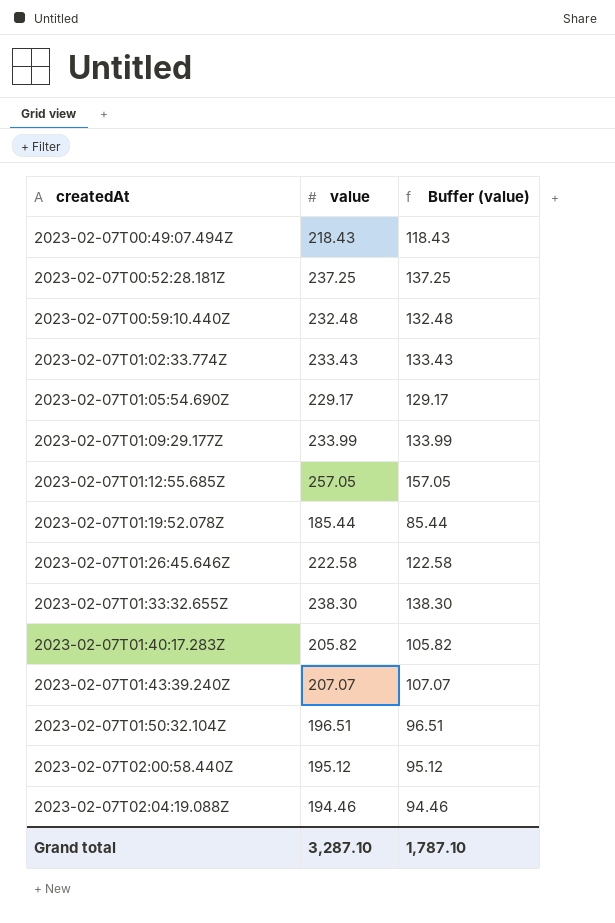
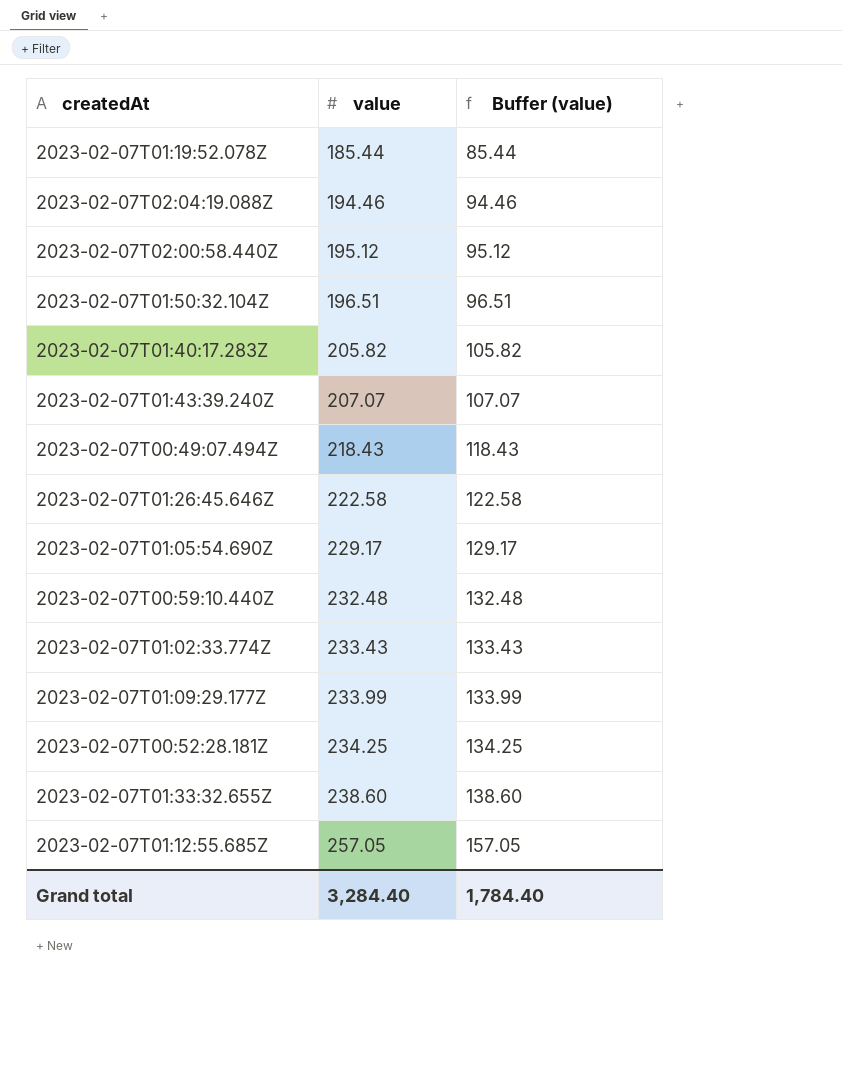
row order: createdAt ascending -> value ascending
2023-02-07T00:52:28.181Z | value: 237.25 -> 234.25
2023-02-07T00:52:28.181Z | Buffer (value): 137.25 -> 134.25
2023-02-07T01:33:32.655Z | value: 238.30 -> 238.60
2023-02-07T01:33:32.655Z | Buffer (value): 138.30 -> 138.60
Grand total | value: 3,287.10 -> 3,284.40
Grand total | Buffer (value): 1,787.10 -> 1,784.40

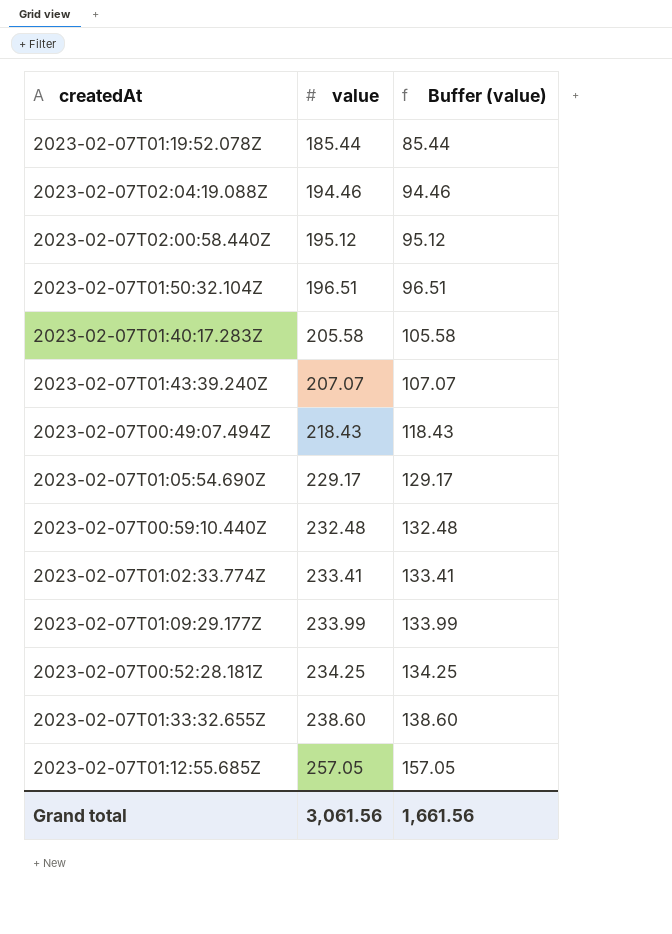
row 2023-02-07T01:26:45.646Z: 222.58 | 122.58 -> none
2023-02-07T01:40:17.283Z | value: 205.82 -> 205.58
2023-02-07T01:40:17.283Z | Buffer (value): 105.82 -> 105.58
2023-02-07T01:02:33.774Z | value: 233.43 -> 233.41
2023-02-07T01:02:33.774Z | Buffer (value): 133.43 -> 133.41
Grand total | value: 3,284.40 -> 3,061.56
Grand total | Buffer (value): 1,784.40 -> 1,661.56

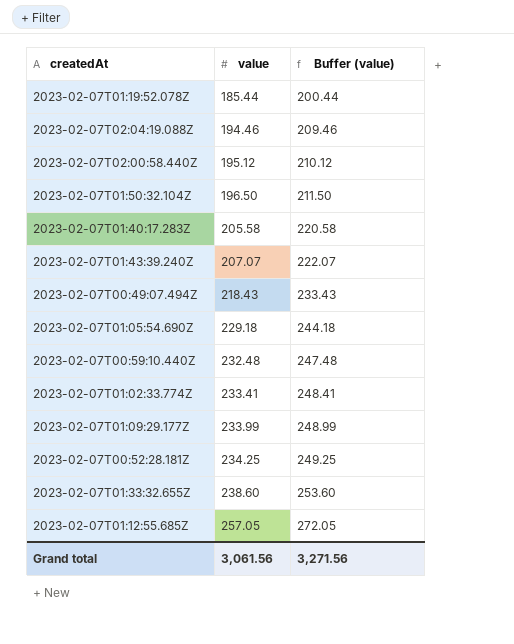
column Buffer (value) | formula: [value] - 100 -> [value] + 15
2023-02-07T01:50:32.104Z | value: 196.51 -> 196.50
2023-02-07T01:05:54.690Z | value: 229.17 -> 229.18
Grand total | Buffer (value): 1,661.56 -> 3,271.56

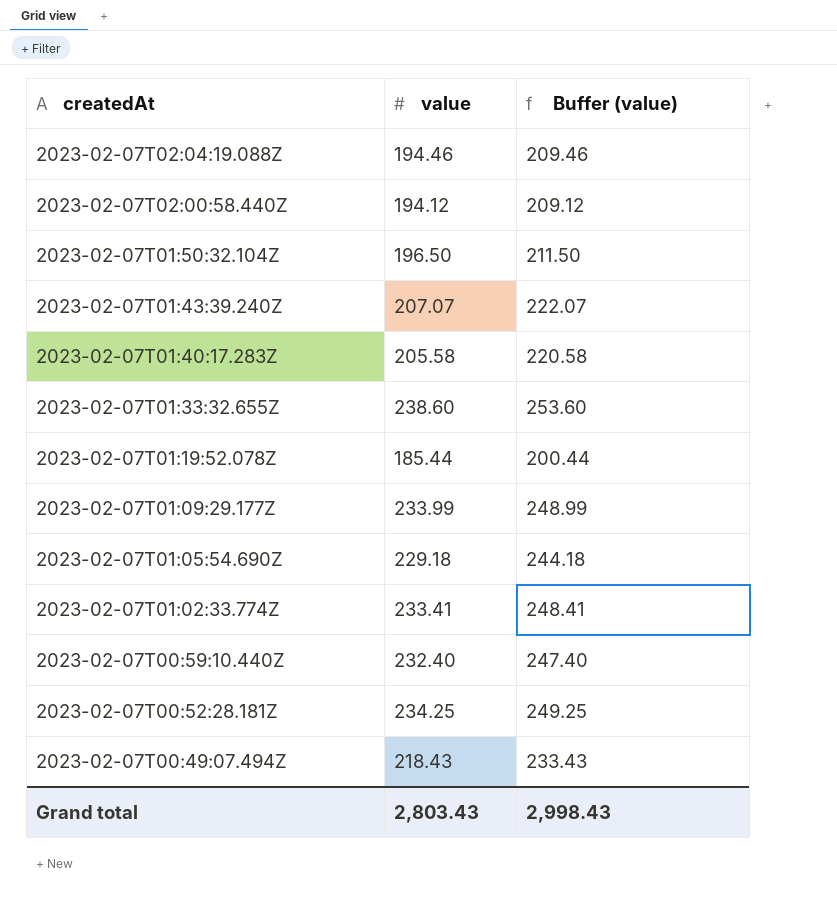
row order: value ascending -> createdAt descending
row 2023-02-07T01:12:55.685Z: 257.05 | 272.05 -> none
2023-02-07T02:00:58.440Z | value: 195.12 -> 194.12
2023-02-07T02:00:58.440Z | Buffer (value): 210.12 -> 209.12
2023-02-07T00:59:10.440Z | value: 232.48 -> 232.40
2023-02-07T00:59:10.440Z | Buffer (value): 247.48 -> 247.40
Grand total | value: 3,061.56 -> 2,803.43
Grand total | Buffer (value): 3,271.56 -> 2,998.43

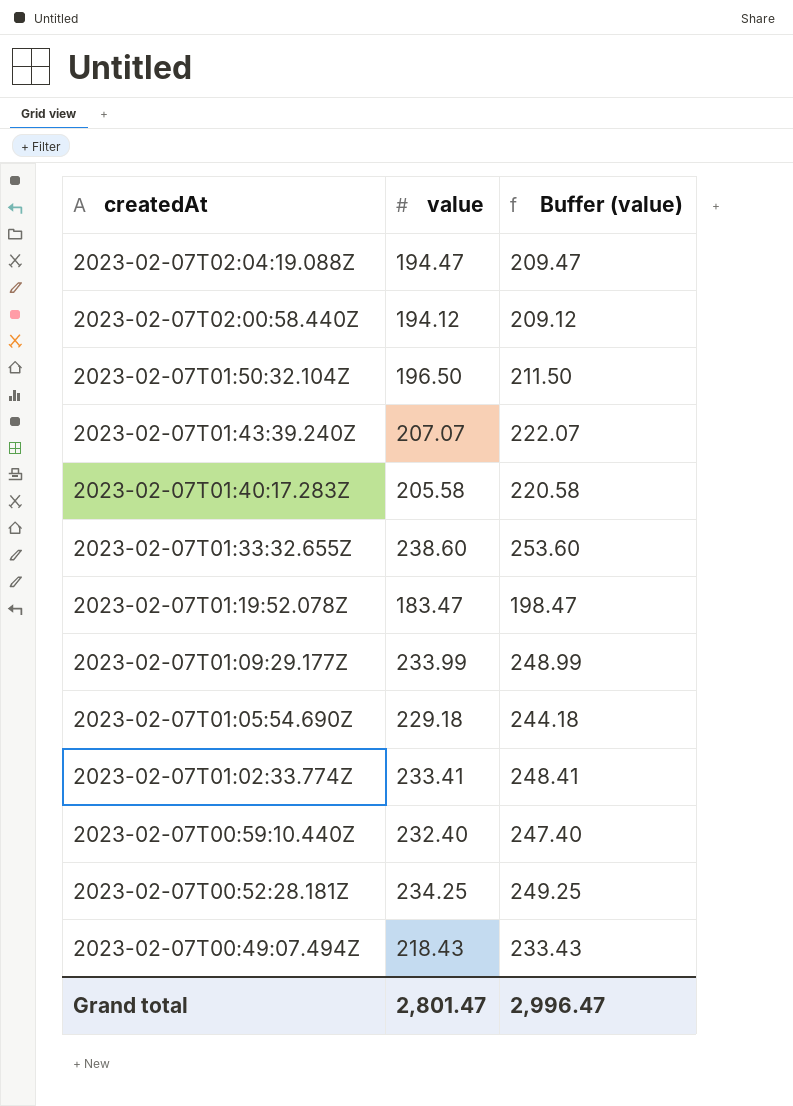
2023-02-07T02:04:19.088Z | value: 194.46 -> 194.47
2023-02-07T02:04:19.088Z | Buffer (value): 209.46 -> 209.47
2023-02-07T01:19:52.078Z | value: 185.44 -> 183.47
2023-02-07T01:19:52.078Z | Buffer (value): 200.44 -> 198.47
Grand total | value: 2,803.43 -> 2,801.47
Grand total | Buffer (value): 2,998.43 -> 2,996.47

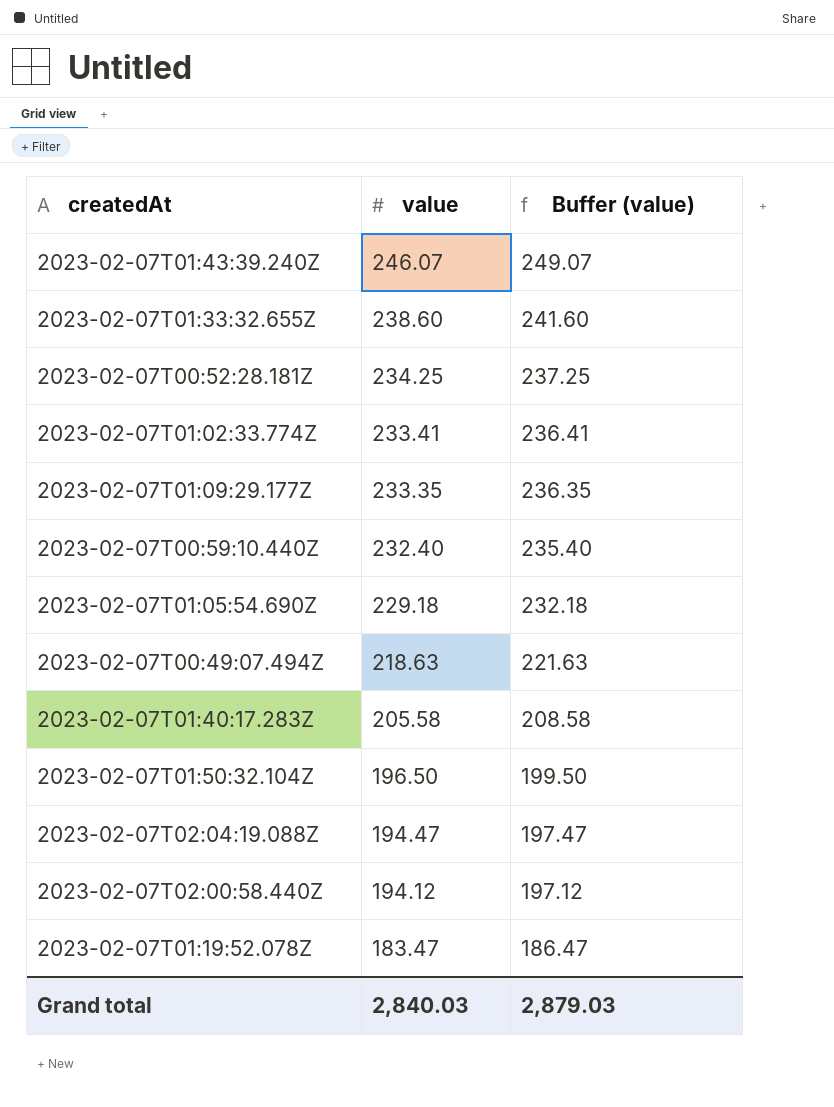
row order: createdAt descending -> value descending
column Buffer (value) | formula: [value] + 15 -> [value] + 3
2023-02-07T01:43:39.240Z | value: 207.07 -> 246.07
2023-02-07T01:09:29.177Z | value: 233.99 -> 233.35
2023-02-07T00:49:07.494Z | value: 218.43 -> 218.63
Grand total | value: 2,801.47 -> 2,840.03
Grand total | Buffer (value): 2,996.47 -> 2,879.03

